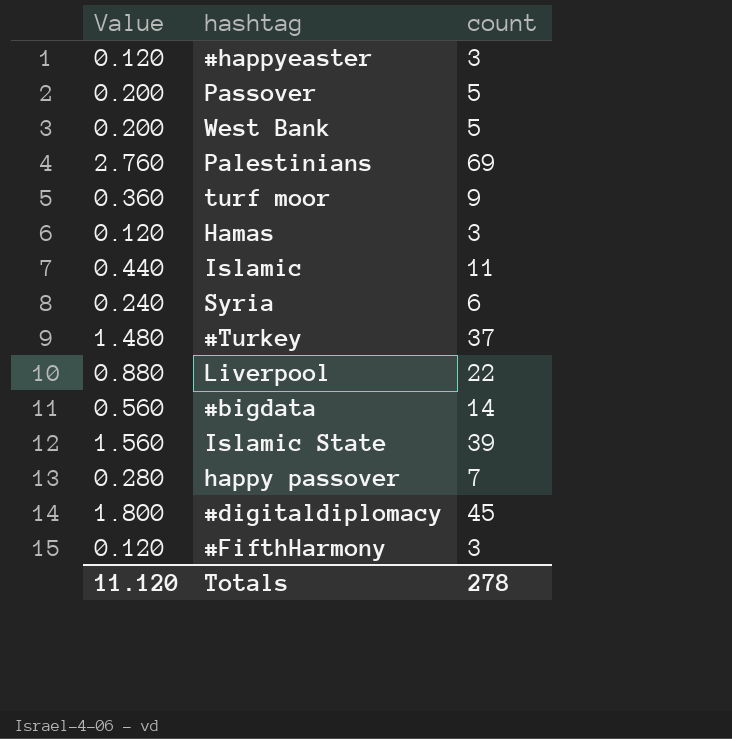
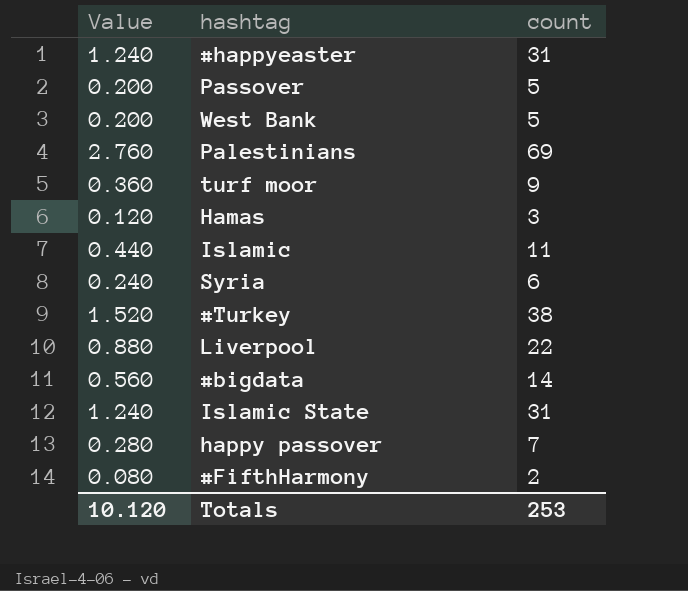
row #digitaldiplomacy: 1.800 | 45 -> none
#happyeaster | Value: 0.120 -> 1.240
#happyeaster | count: 3 -> 31
#Turkey | Value: 1.480 -> 1.520
#Turkey | count: 37 -> 38
Islamic State | Value: 1.560 -> 1.240
Islamic State | count: 39 -> 31
#FifthHarmony | Value: 0.120 -> 0.080
#FifthHarmony | count: 3 -> 2
Totals | Value: 11.120 -> 10.120
Totals | count: 278 -> 253

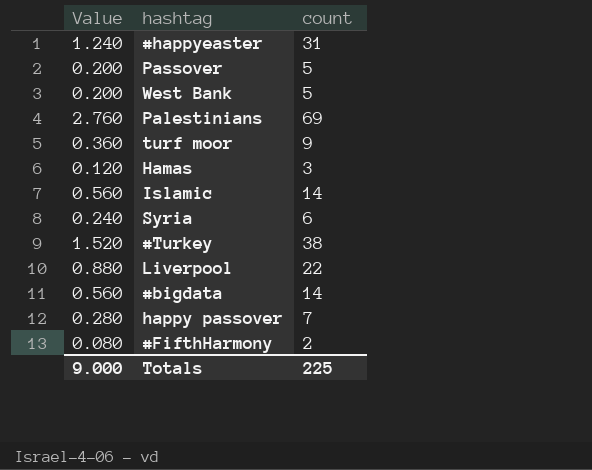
row Islamic State: 1.240 | 31 -> none
Islamic | Value: 0.440 -> 0.560
Islamic | count: 11 -> 14
Totals | Value: 10.120 -> 9.000
Totals | count: 253 -> 225

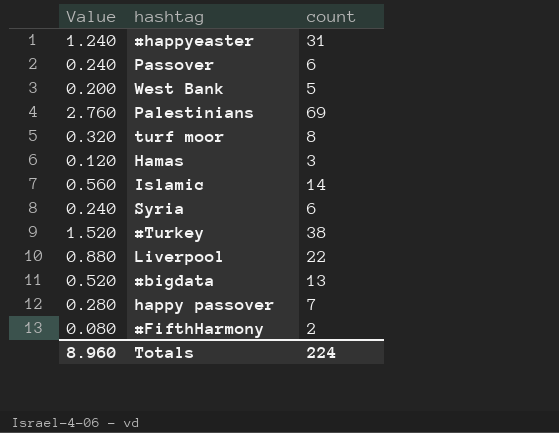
Passover | Value: 0.200 -> 0.240
Passover | count: 5 -> 6
turf moor | Value: 0.360 -> 0.320
turf moor | count: 9 -> 8
#bigdata | Value: 0.560 -> 0.520
#bigdata | count: 14 -> 13
Totals | Value: 9.000 -> 8.960
Totals | count: 225 -> 224

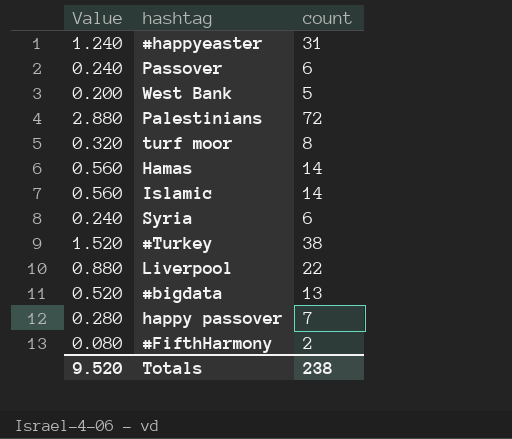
Palestinians | Value: 2.760 -> 2.880
Palestinians | count: 69 -> 72
Hamas | Value: 0.120 -> 0.560
Hamas | count: 3 -> 14
Totals | Value: 8.960 -> 9.520
Totals | count: 224 -> 238

